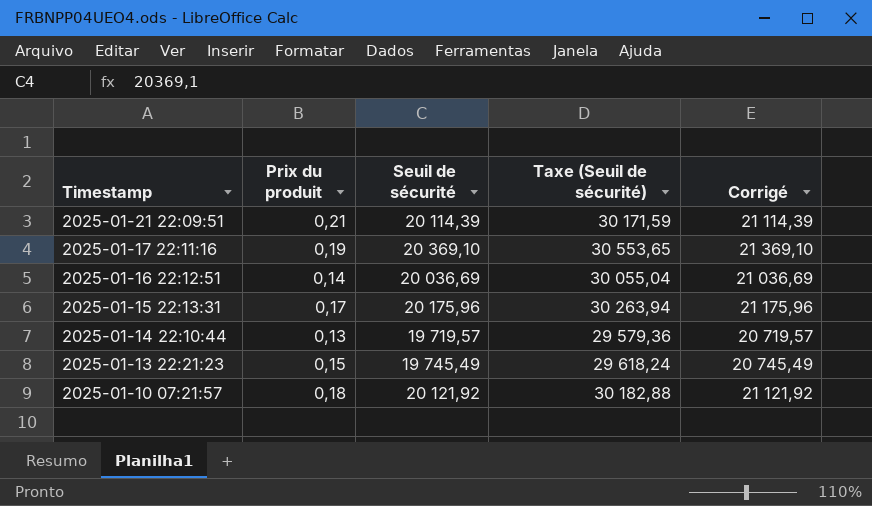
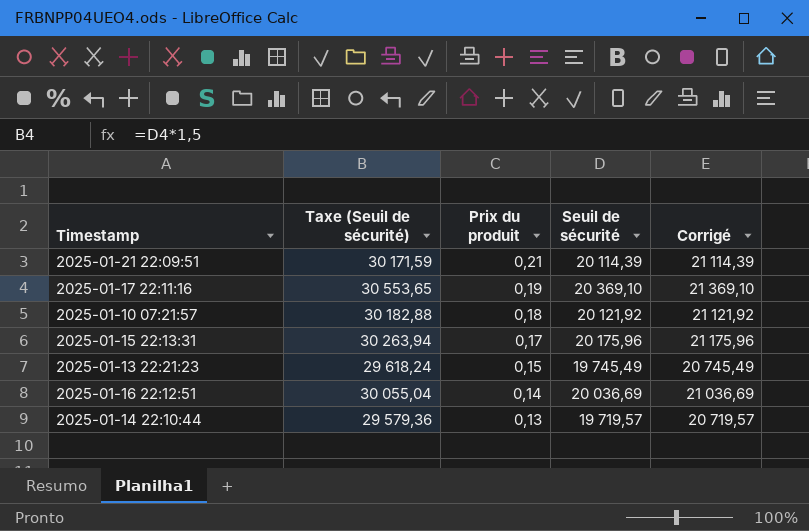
row order: Timestamp descending -> Prix du produit descending
column Taxe (Seuil de sécurité) | position: 4 -> 2

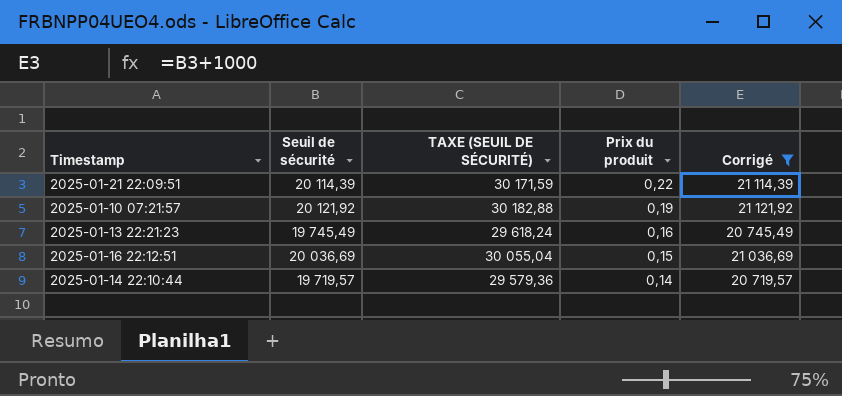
filter: none -> Corrigé <= 21 121,92
column Seuil de sécurité | position: 4 -> 2
column name: Taxe (Seuil de sécurité) -> TAXE (SEUIL DE SÉCURITÉ)
2025-01-21 22:09:51 | Prix du produit: 0,21 -> 0,22
2025-01-10 07:21:57 | Prix du produit: 0,18 -> 0,19
2025-01-13 22:21:23 | Prix du produit: 0,15 -> 0,16
2025-01-16 22:12:51 | Prix du produit: 0,14 -> 0,15
2025-01-14 22:10:44 | Prix du produit: 0,13 -> 0,14

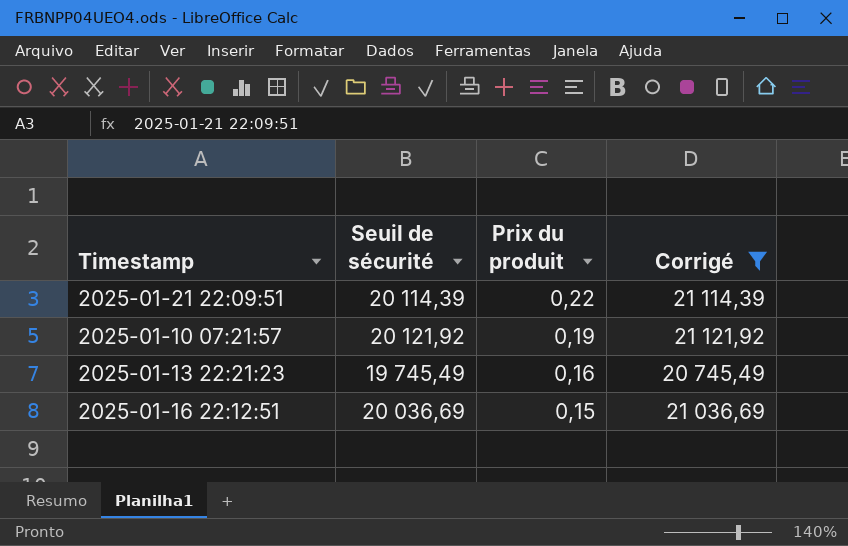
column TAXE (SEUIL DE SÉCURITÉ) | formula: [Seuil de sécurité] * 1,5 -> none
row 2025-01-14 22:10:44: 19 719,57 | 29 579,36 | 0,14 | 20 719,57 -> none

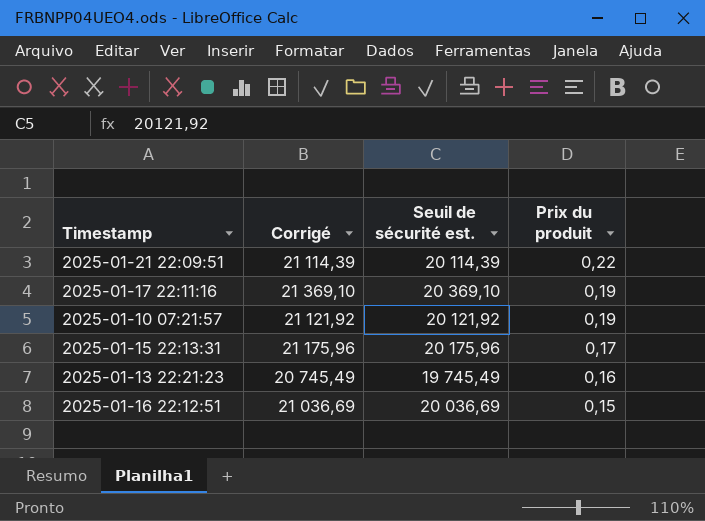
filter: Corrigé <= 21 121,92 -> none
column Corrigé | position: 4 -> 2
column name: Seuil de sécurité -> Seuil de sécurité est.

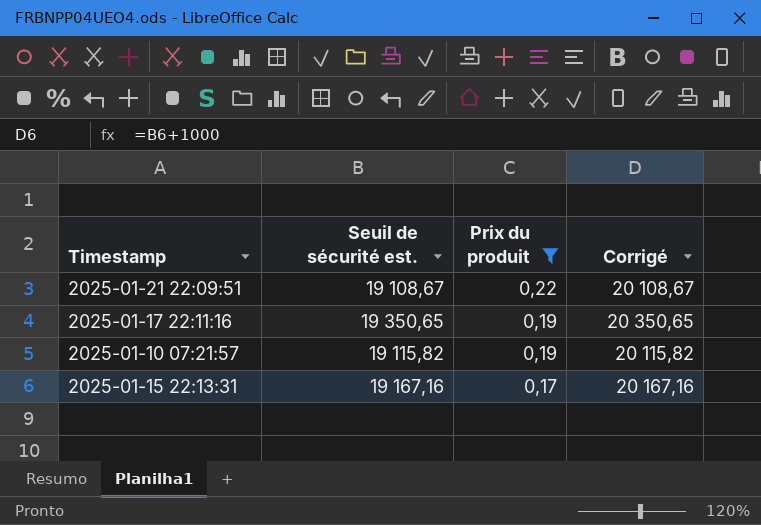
filter: none -> Prix du produit >= 0,17
column Corrigé | position: 2 -> 4
2025-01-21 22:09:51 | Seuil de sécurité est.: 20 114,39 -> 19 108,67
2025-01-21 22:09:51 | Corrigé: 21 114,39 -> 20 108,67
2025-01-17 22:11:16 | Seuil de sécurité est.: 20 369,10 -> 19 350,65
2025-01-17 22:11:16 | Corrigé: 21 369,10 -> 20 350,65
2025-01-10 07:21:57 | Seuil de sécurité est.: 20 121,92 -> 19 115,82
2025-01-10 07:21:57 | Corrigé: 21 121,92 -> 20 115,82
2025-01-15 22:13:31 | Seuil de sécurité est.: 20 175,96 -> 19 167,16
2025-01-15 22:13:31 | Corrigé: 21 175,96 -> 20 167,16

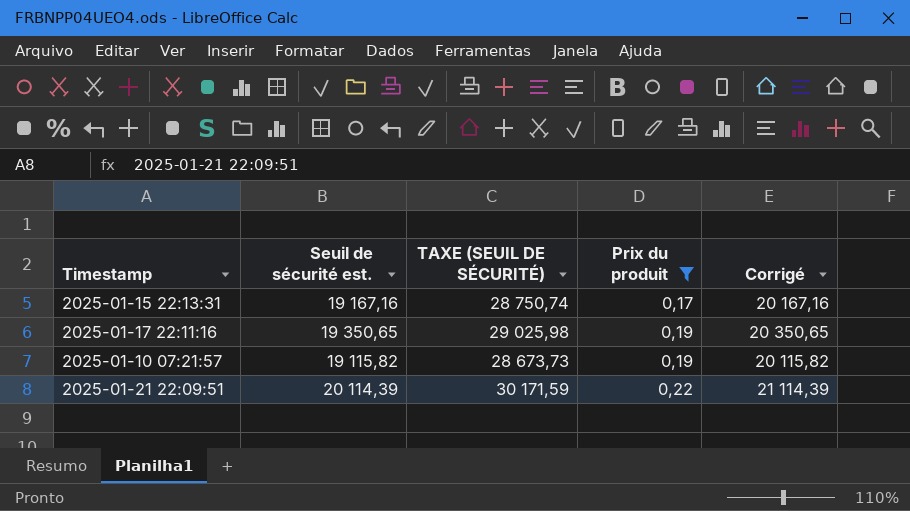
row order: Prix du produit descending -> Prix du produit ascending
column TAXE (SEUIL DE SÉCURITÉ) | formula: none -> [Seuil de sécurité est.] * 1,5
2025-01-21 22:09:51 | Seuil de sécurité est.: 19 108,67 -> 20 114,39
2025-01-21 22:09:51 | Corrigé: 20 108,67 -> 21 114,39

